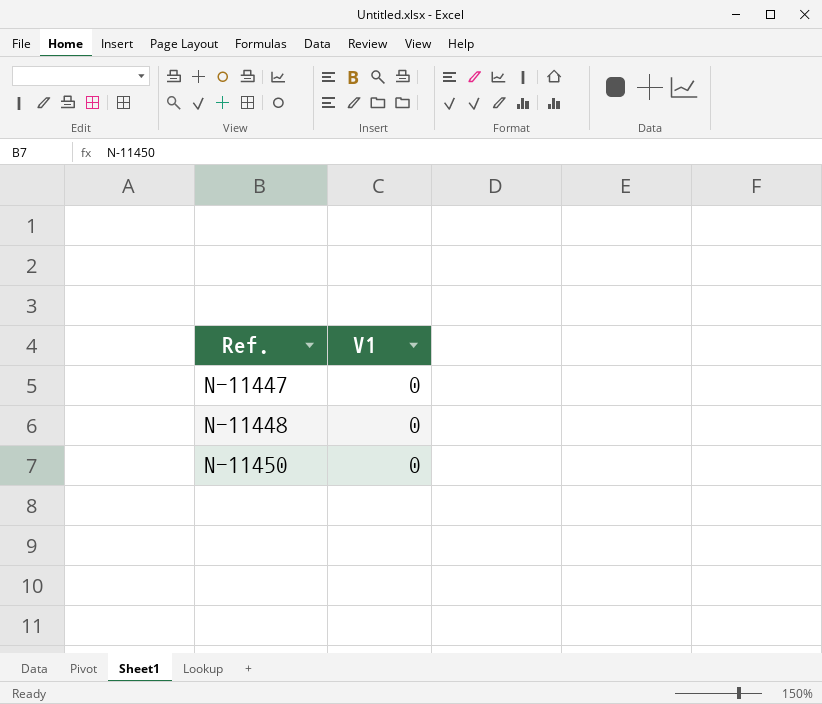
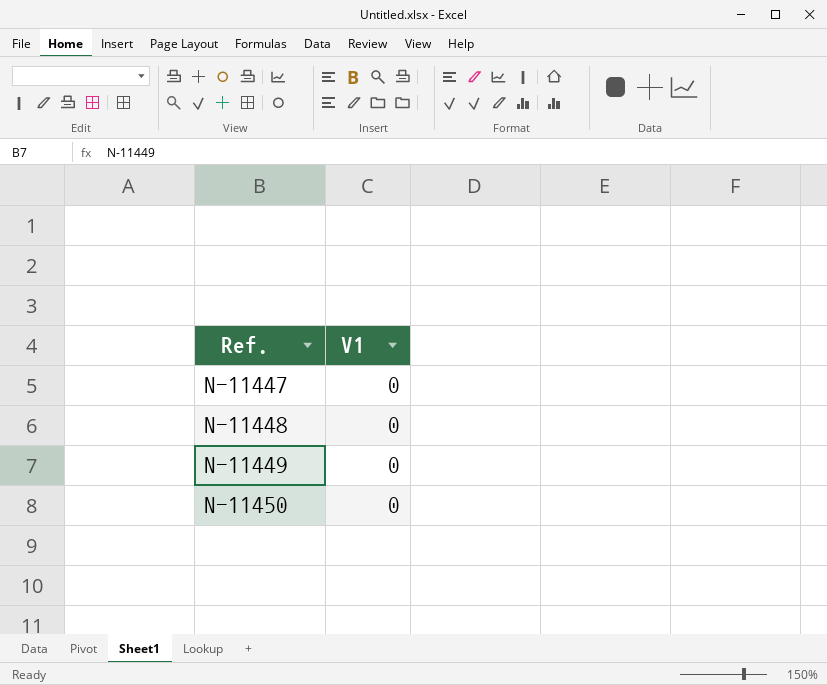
row N-11449: none -> 0

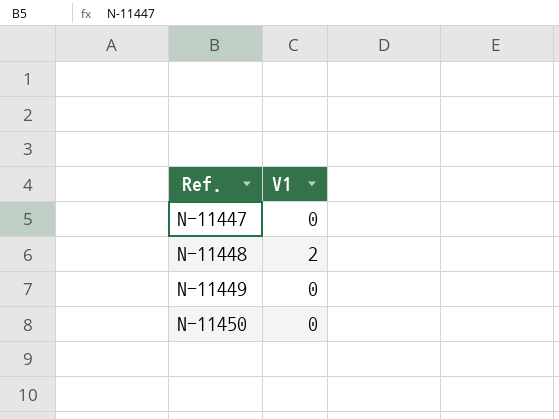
N-11448 | V1: 0 -> 2

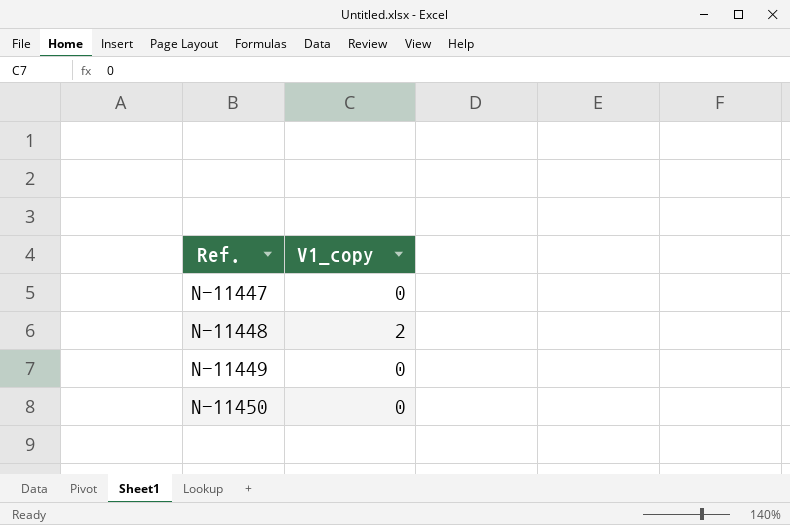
column name: V1 -> V1_copy

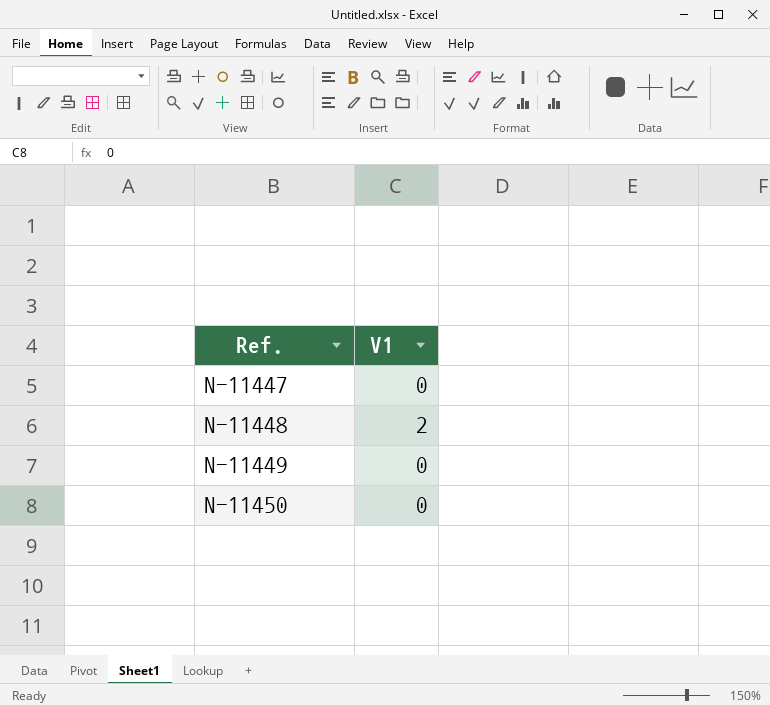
column name: V1_copy -> V1

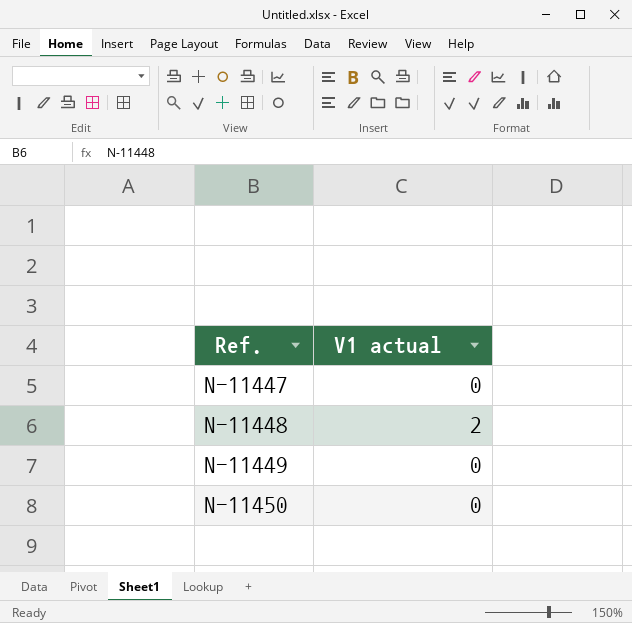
column name: V1 -> V1 actual

